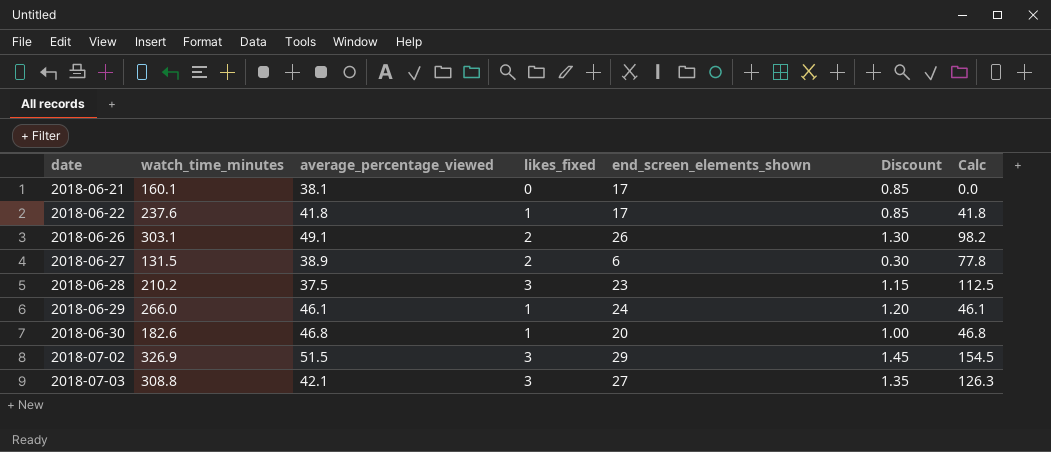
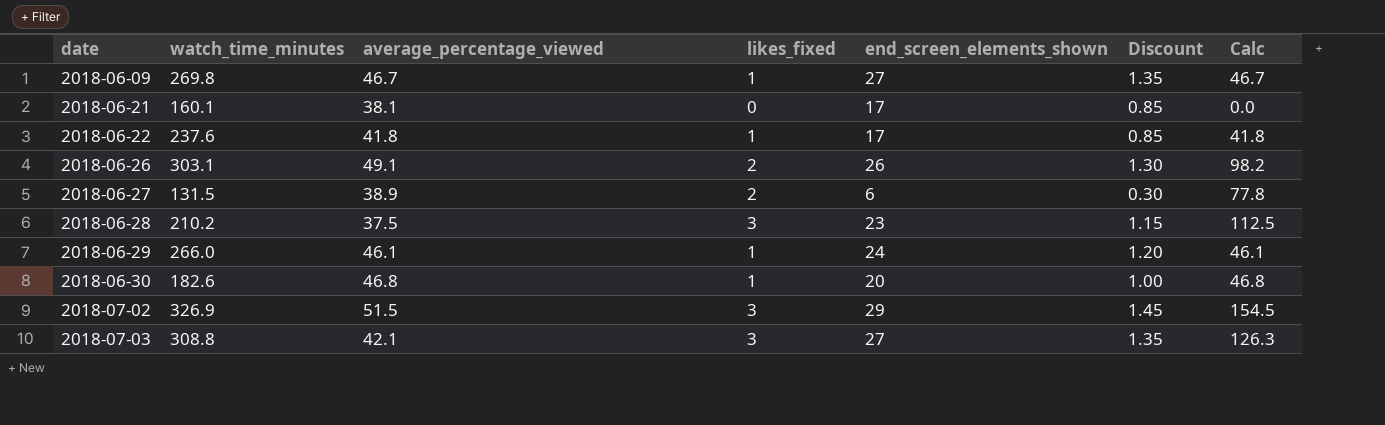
row 2018-06-09: none -> 269.8 | 46.7 | 1 | 27 | 1.35 | 46.7

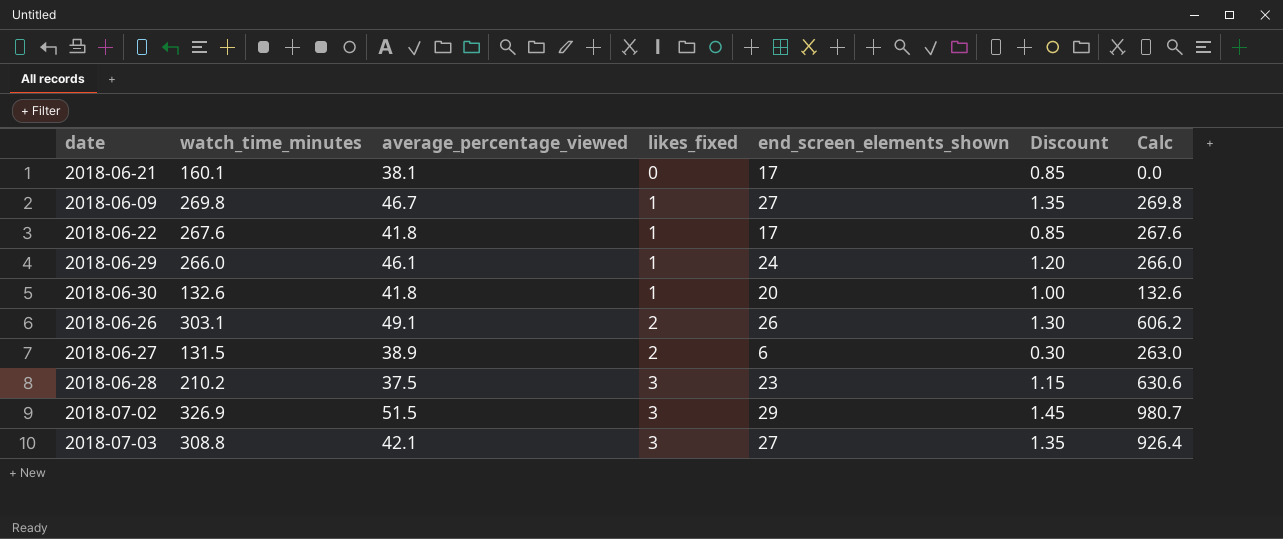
row order: date ascending -> likes_fixed ascending
column Calc | formula: [average_percentage_viewed] * [likes_fixed] -> [watch_time_minutes] * [likes_fixed]
2018-06-22 | watch_time_minutes: 237.6 -> 267.6
2018-06-30 | watch_time_minutes: 182.6 -> 132.6
2018-06-30 | average_percentage_viewed: 46.8 -> 41.8

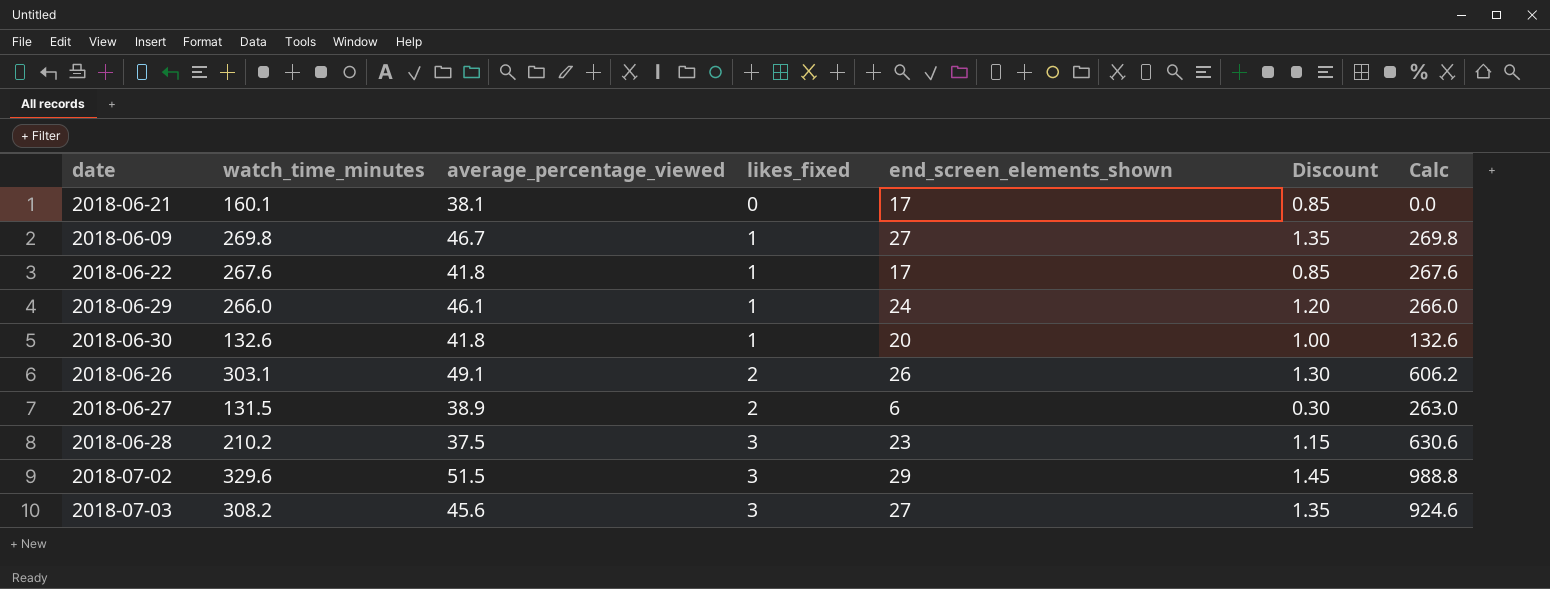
2018-07-02 | watch_time_minutes: 326.9 -> 329.6
2018-07-02 | Calc: 980.7 -> 988.8
2018-07-03 | watch_time_minutes: 308.8 -> 308.2
2018-07-03 | average_percentage_viewed: 42.1 -> 45.6
2018-07-03 | Calc: 926.4 -> 924.6

